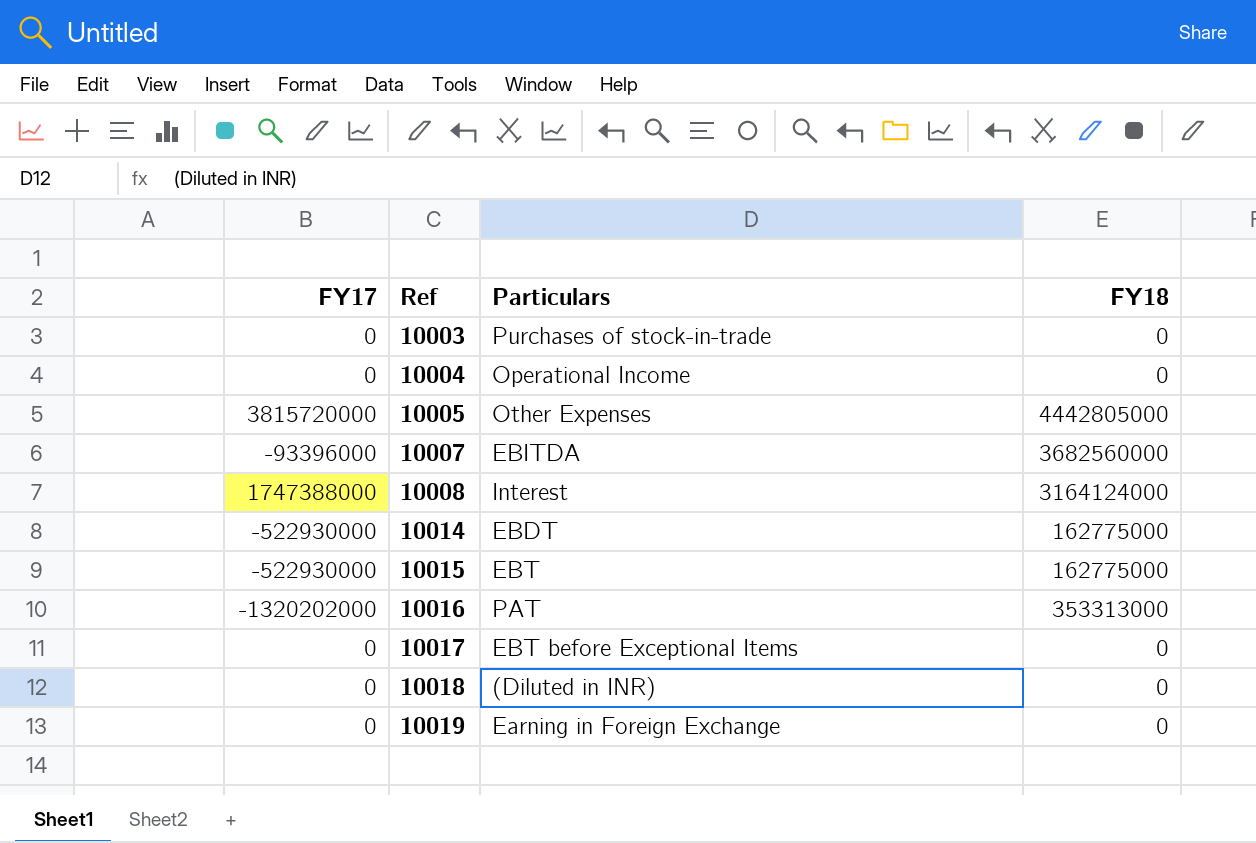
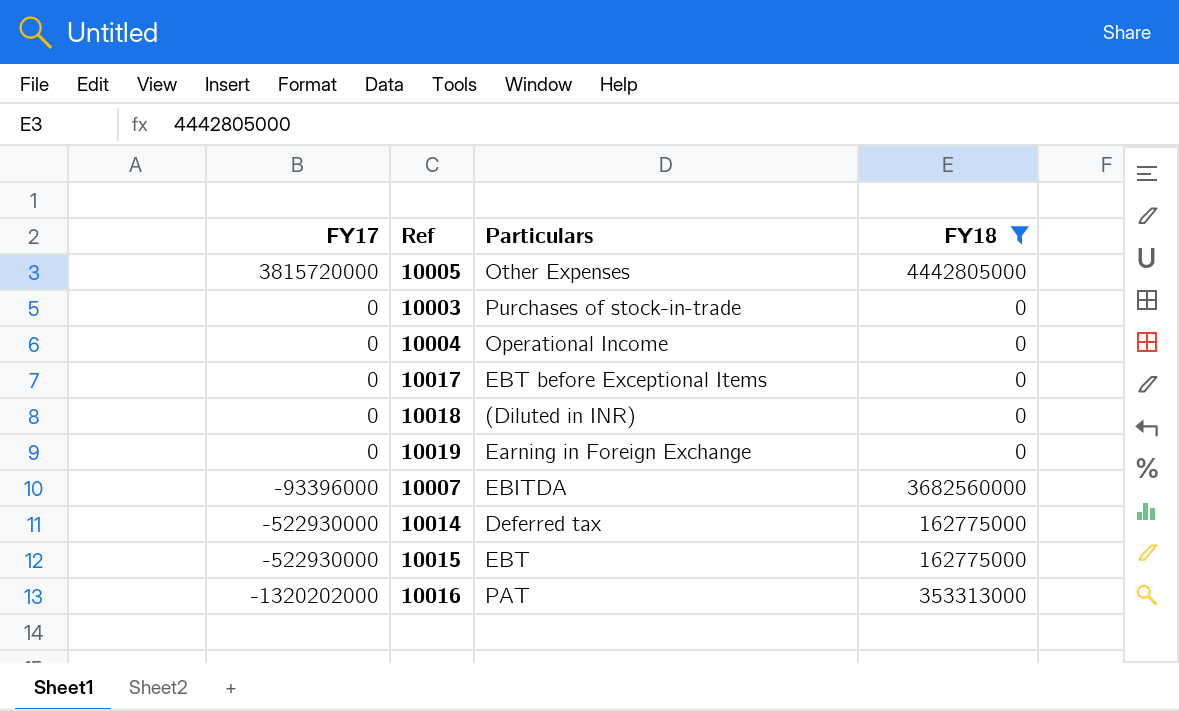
filter: none -> FY18 != 3164124000
row order: Ref ascending -> FY17 descending
10014 | Particulars: EBDT -> Deferred tax

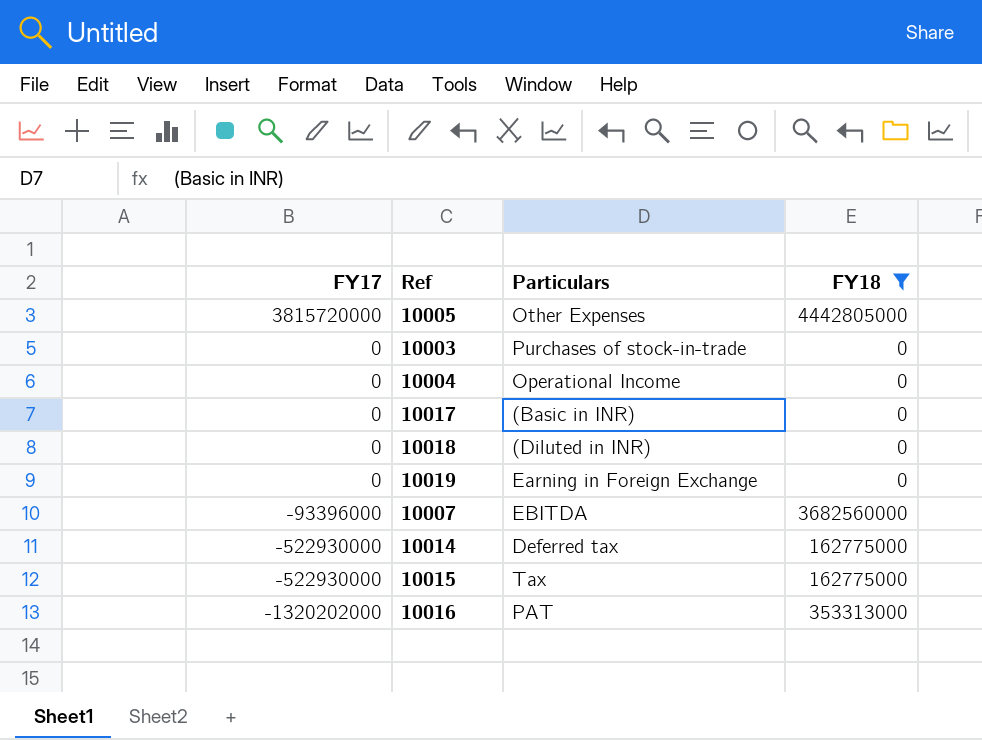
10017 | Particulars: EBT before Exceptional Items -> (Basic in INR)
10015 | Particulars: EBT -> Tax

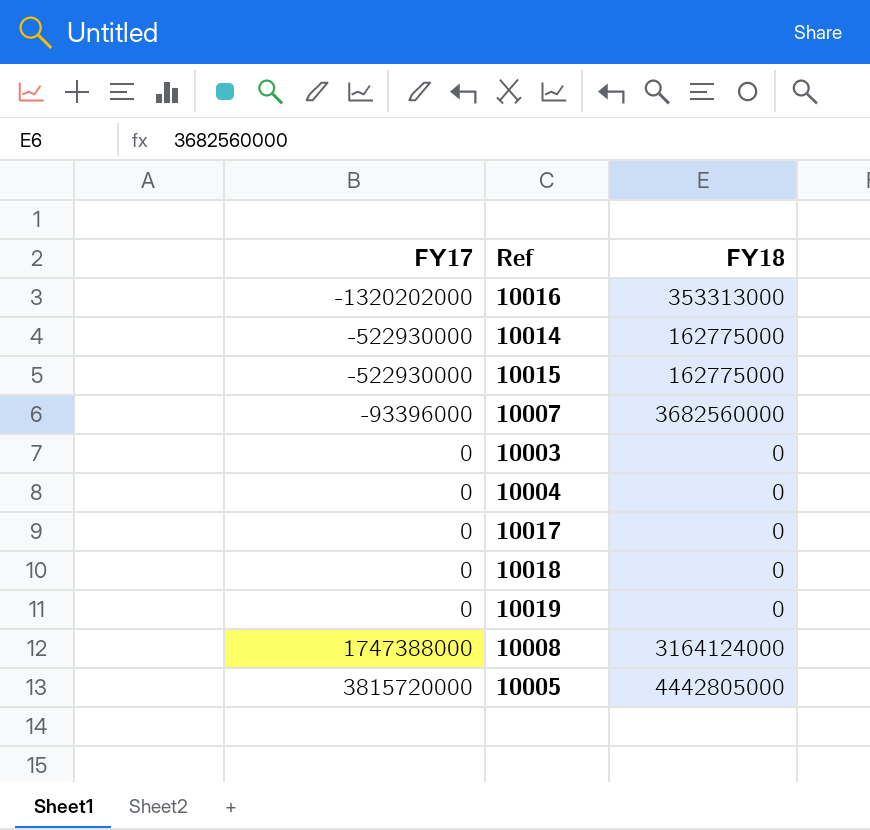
filter: FY18 != 3164124000 -> none
row order: FY17 descending -> FY17 ascending
column Particulars | position: 3 -> none

